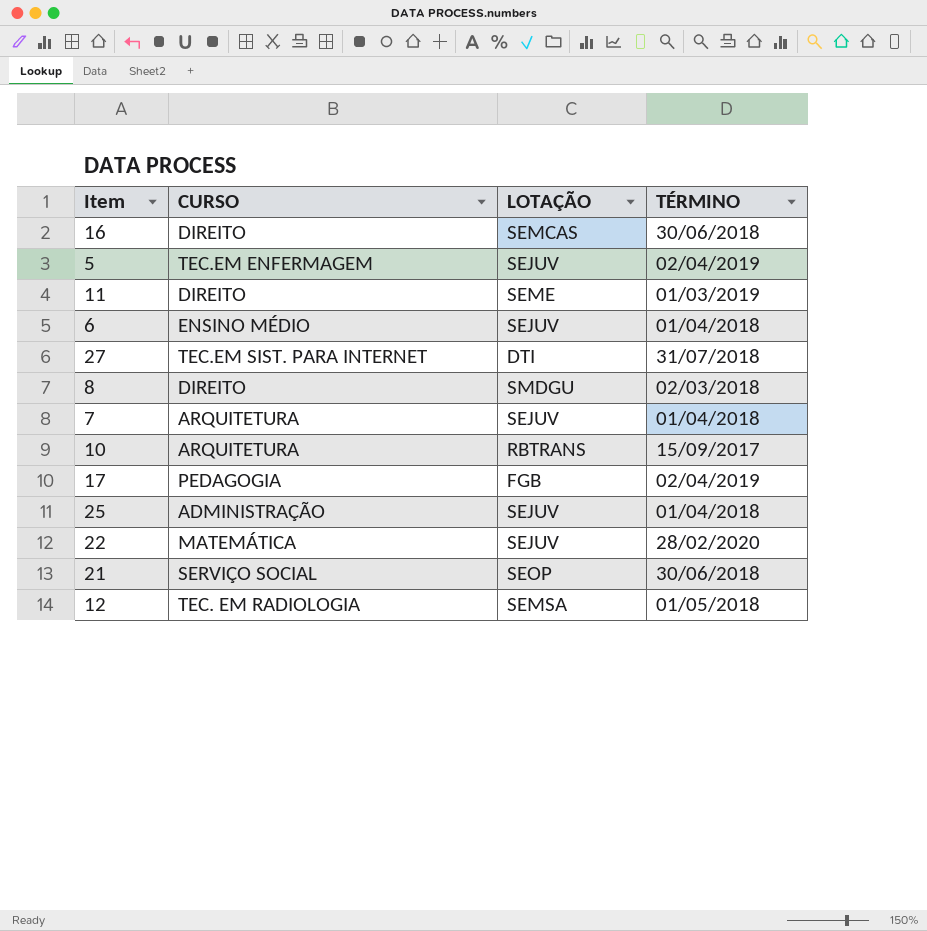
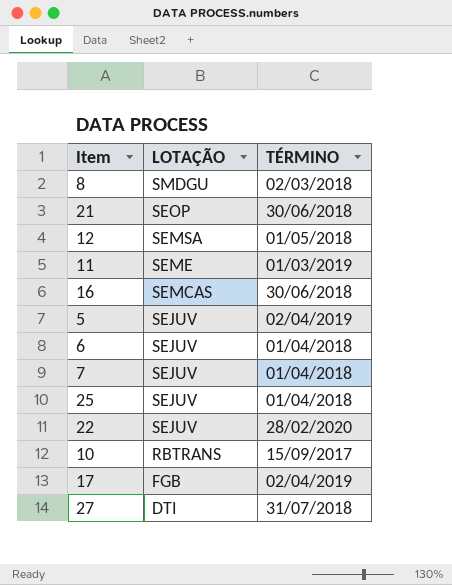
row order: none -> LOTAÇÃO descending
column CURSO | position: 2 -> none

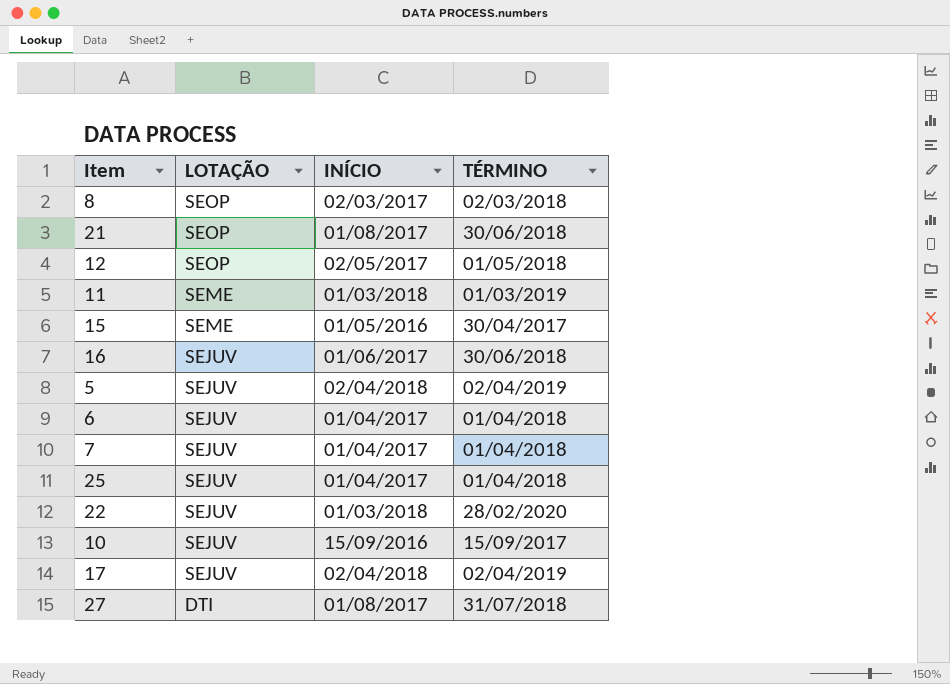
column INÍCIO | position: none -> 3
8 | LOTAÇÃO: SMDGU -> SEOP
12 | LOTAÇÃO: SEMSA -> SEOP
row 15: none -> SEME | 01/05/2016 | 30/04/2017
16 | LOTAÇÃO: SEMCAS -> SEJUV
10 | LOTAÇÃO: RBTRANS -> SEJUV
17 | LOTAÇÃO: FGB -> SEJUV

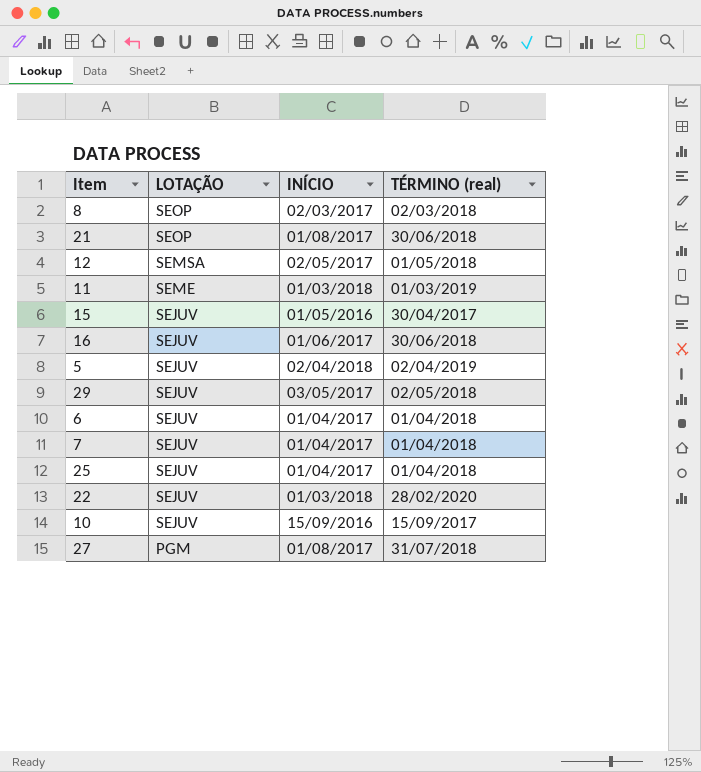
column name: TÉRMINO -> TÉRMINO (real)
row 17: SEJUV | 02/04/2018 | 02/04/2019 -> none
12 | LOTAÇÃO: SEOP -> SEMSA
15 | LOTAÇÃO: SEME -> SEJUV
row 29: none -> SEJUV | 03/05/2017 | 02/05/2018
27 | LOTAÇÃO: DTI -> PGM

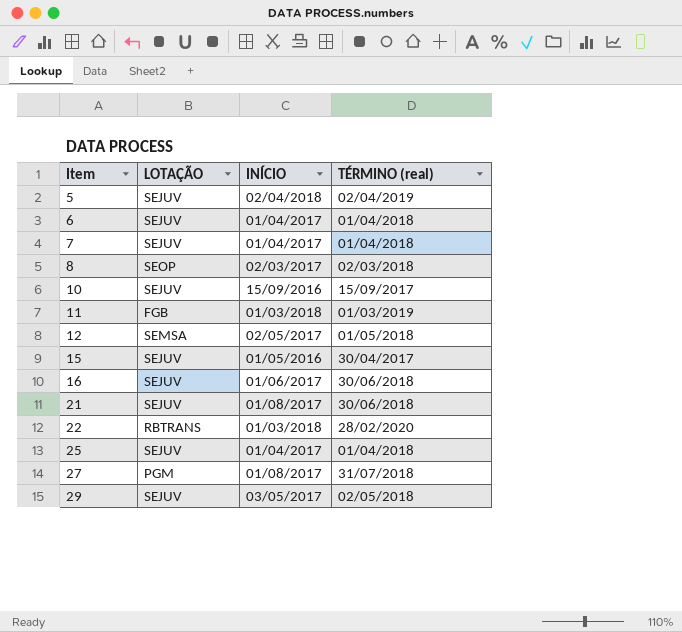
row order: LOTAÇÃO descending -> Item ascending
11 | LOTAÇÃO: SEME -> FGB
21 | LOTAÇÃO: SEOP -> SEJUV
22 | LOTAÇÃO: SEJUV -> RBTRANS

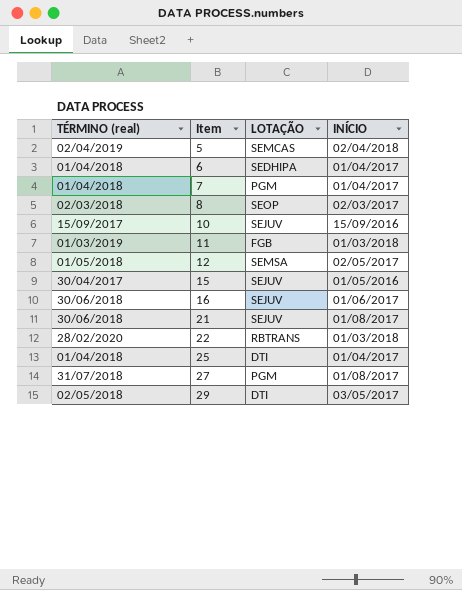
column TÉRMINO (real) | position: 4 -> 1
5 | LOTAÇÃO: SEJUV -> SEMCAS
6 | LOTAÇÃO: SEJUV -> SEDHIPA
7 | LOTAÇÃO: SEJUV -> PGM
25 | LOTAÇÃO: SEJUV -> DTI
29 | LOTAÇÃO: SEJUV -> DTI

